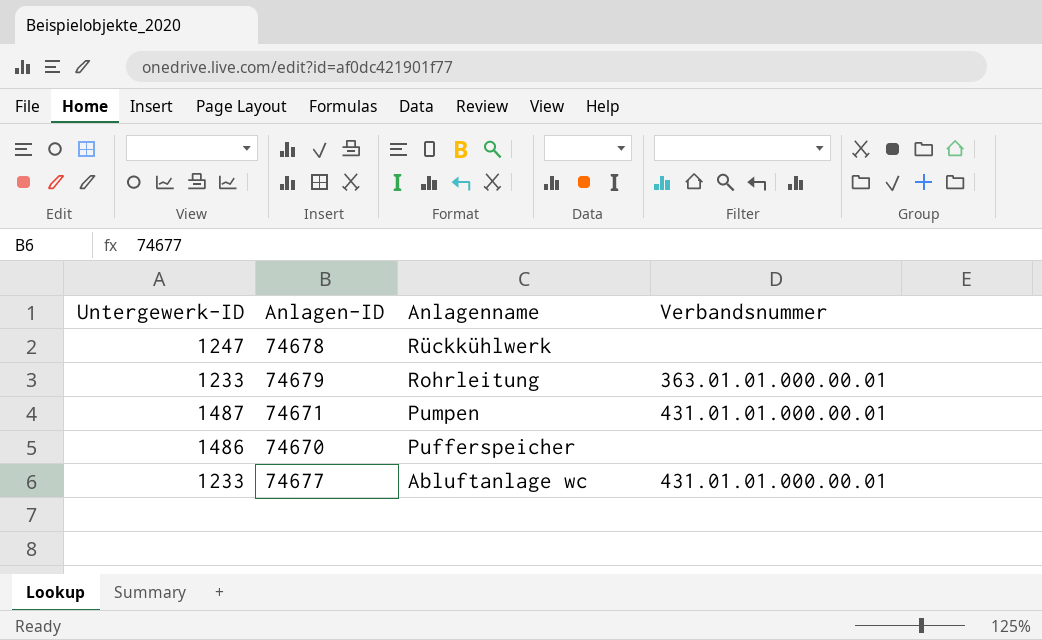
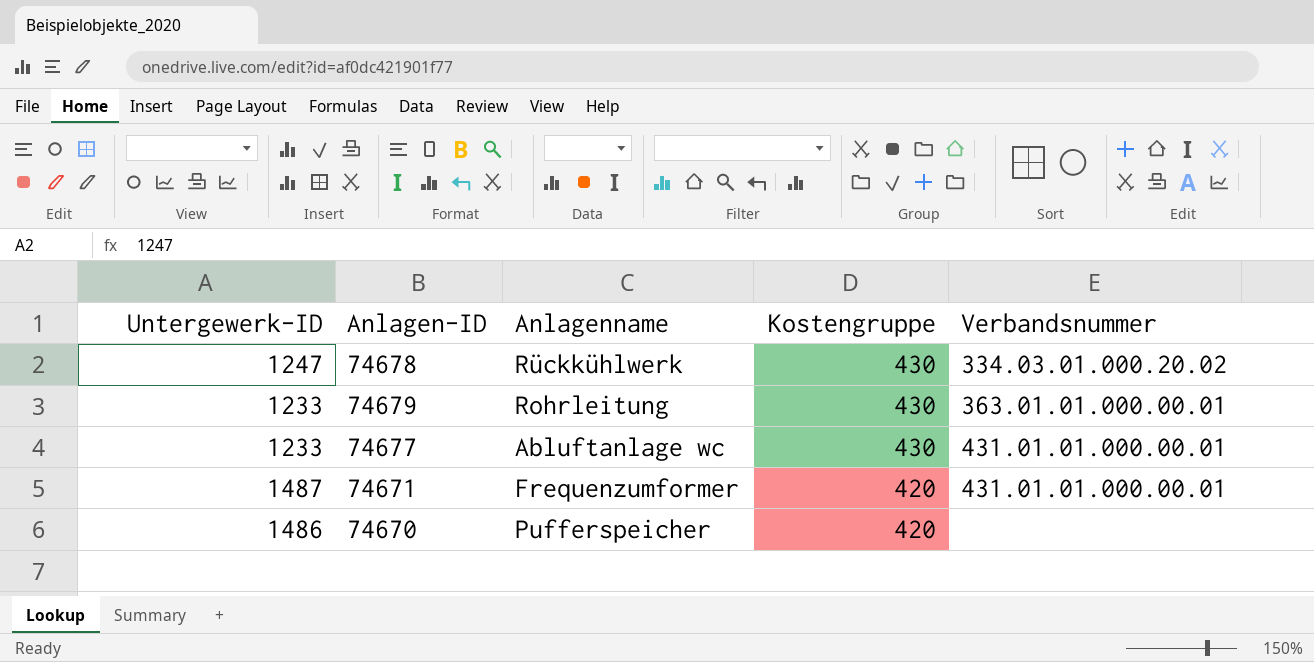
row order: Anlagenname descending -> Kostengruppe descending
column Kostengruppe | position: none -> 4
74678 | Verbandsnummer: none -> 334.03.01.000.20.02
74671 | Anlagenname: Pumpen -> Frequenzumformer

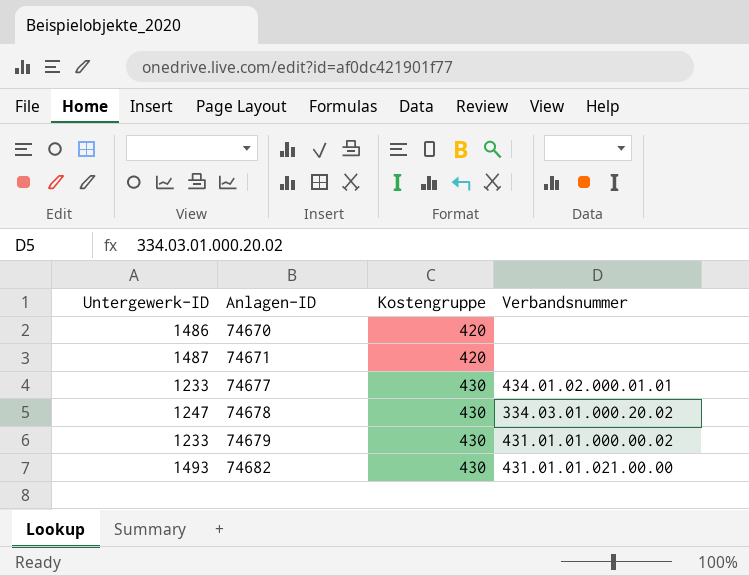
row order: Kostengruppe descending -> Anlagen-ID ascending
column Anlagenname | position: 3 -> none
74671 | Verbandsnummer: 431.01.01.000.00.01 -> none
74677 | Verbandsnummer: 431.01.01.000.00.01 -> 434.01.02.000.01.01
74679 | Verbandsnummer: 363.01.01.000.00.01 -> 431.01.01.000.00.02
row 74682: none -> 1493 | 430 | 431.01.01.021.00.00

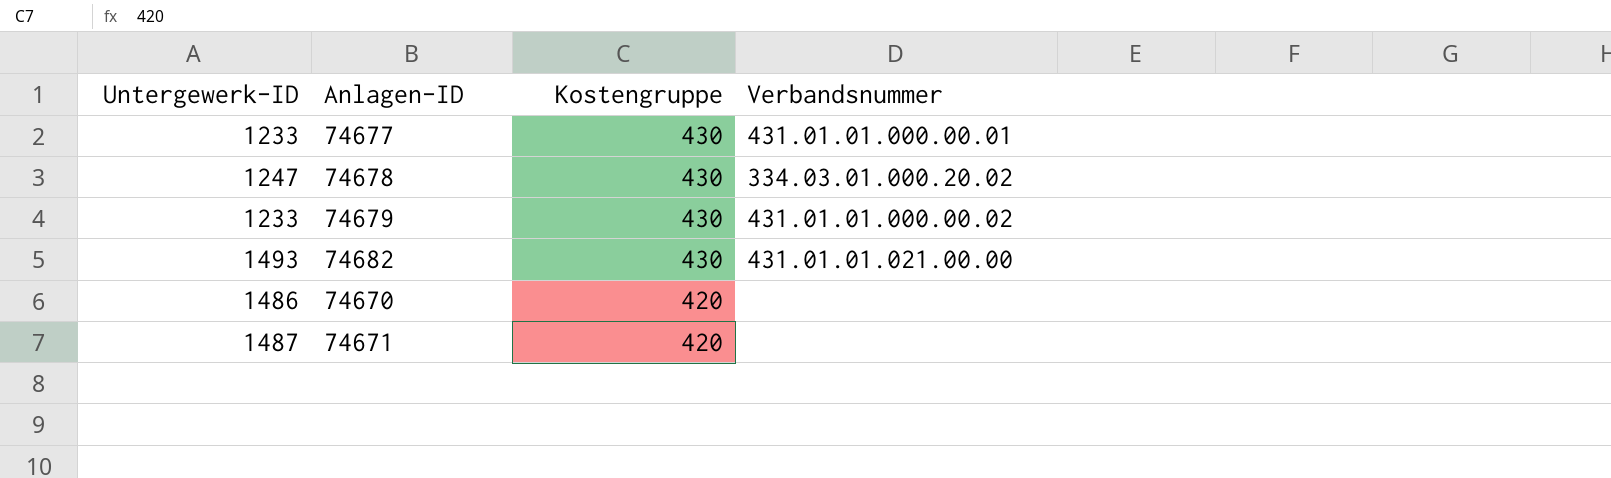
row order: Anlagen-ID ascending -> Kostengruppe descending
74677 | Verbandsnummer: 434.01.02.000.01.01 -> 431.01.01.000.00.01

